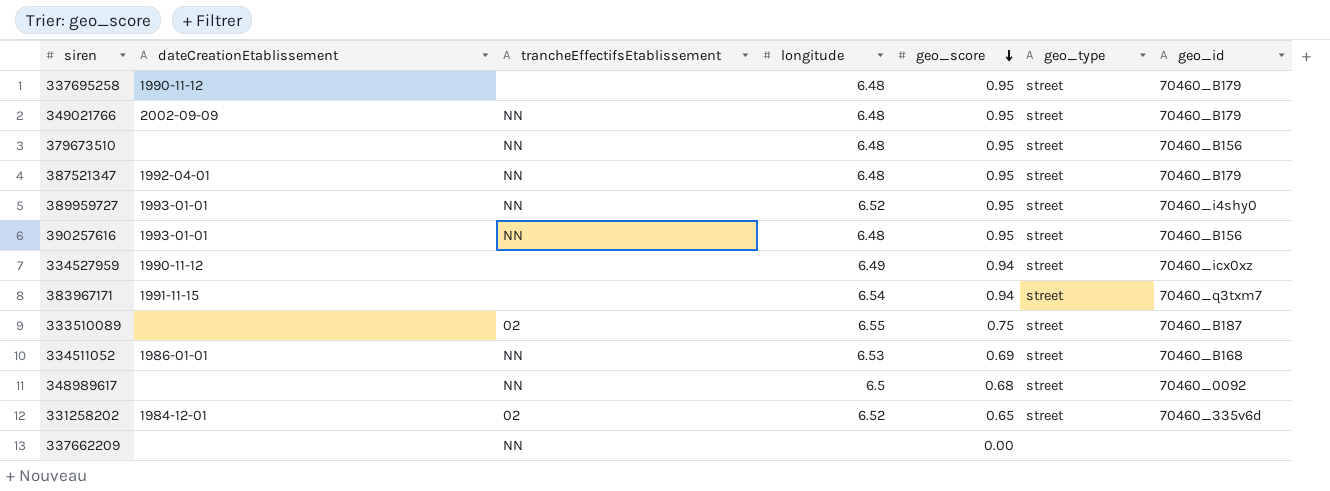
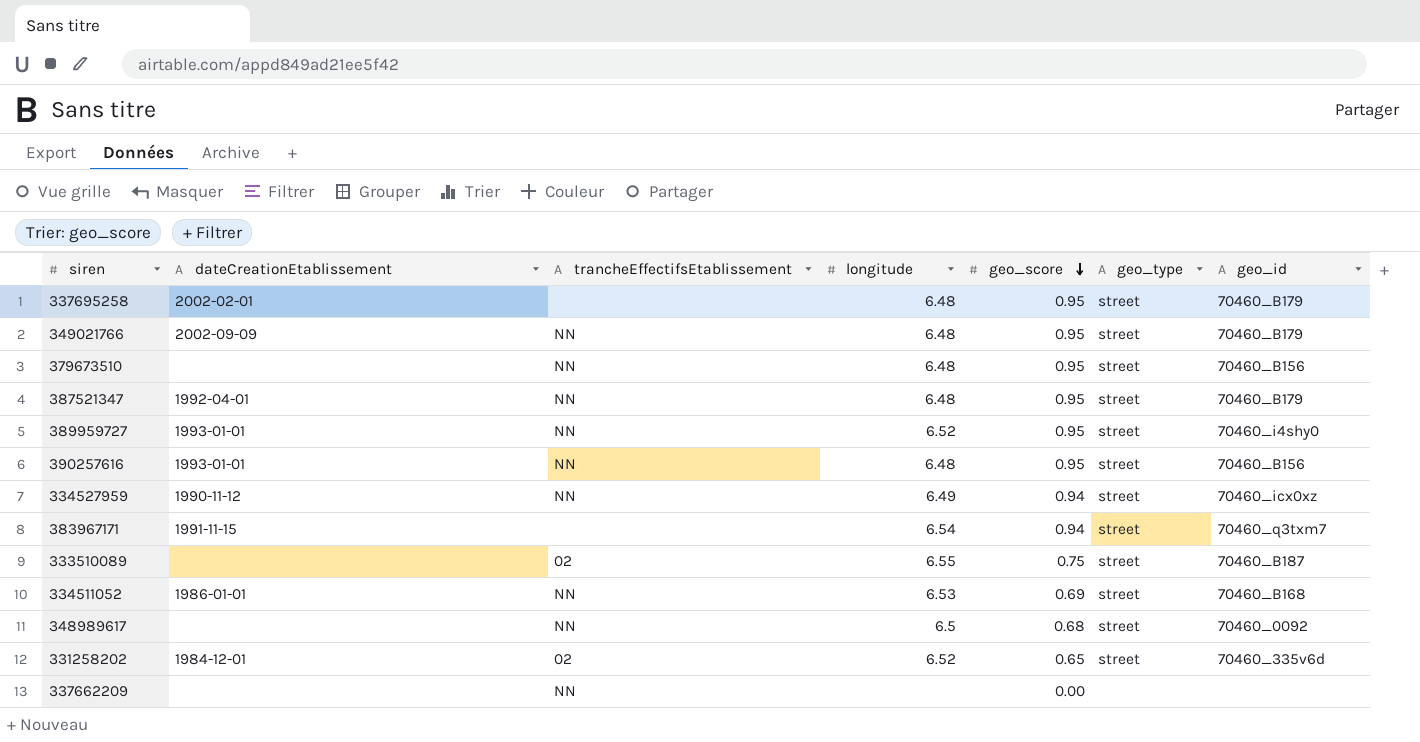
337695258 | dateCreationEtablissement: 1990-11-12 -> 2002-02-01
334527959 | trancheEffectifsEtablissement: none -> NN

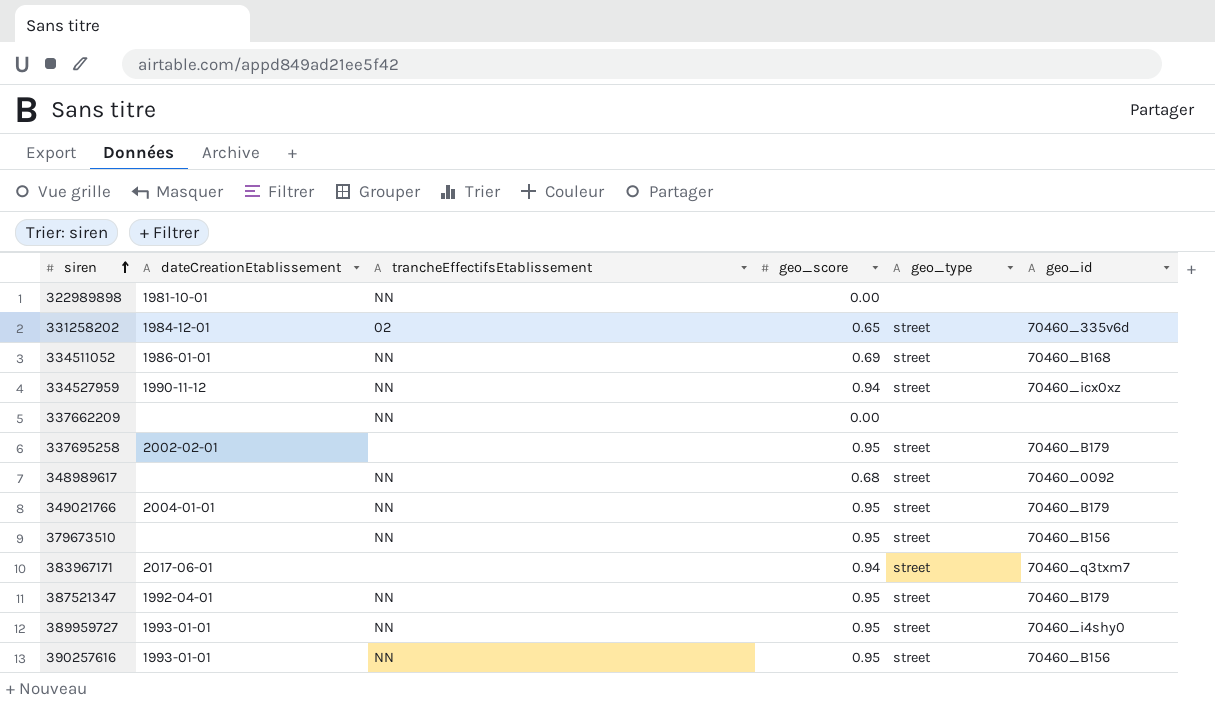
row order: geo_score descending -> siren ascending
column longitude | position: 4 -> none
row 333510089: none | 02 | 6.55 | 0.75 | street | 70460_B187 -> none
row 322989898: none -> 1981-10-01 | NN | 0.00 | none | none
349021766 | dateCreationEtablissement: 2002-09-09 -> 2004-01-01
383967171 | dateCreationEtablissement: 1991-11-15 -> 2017-06-01

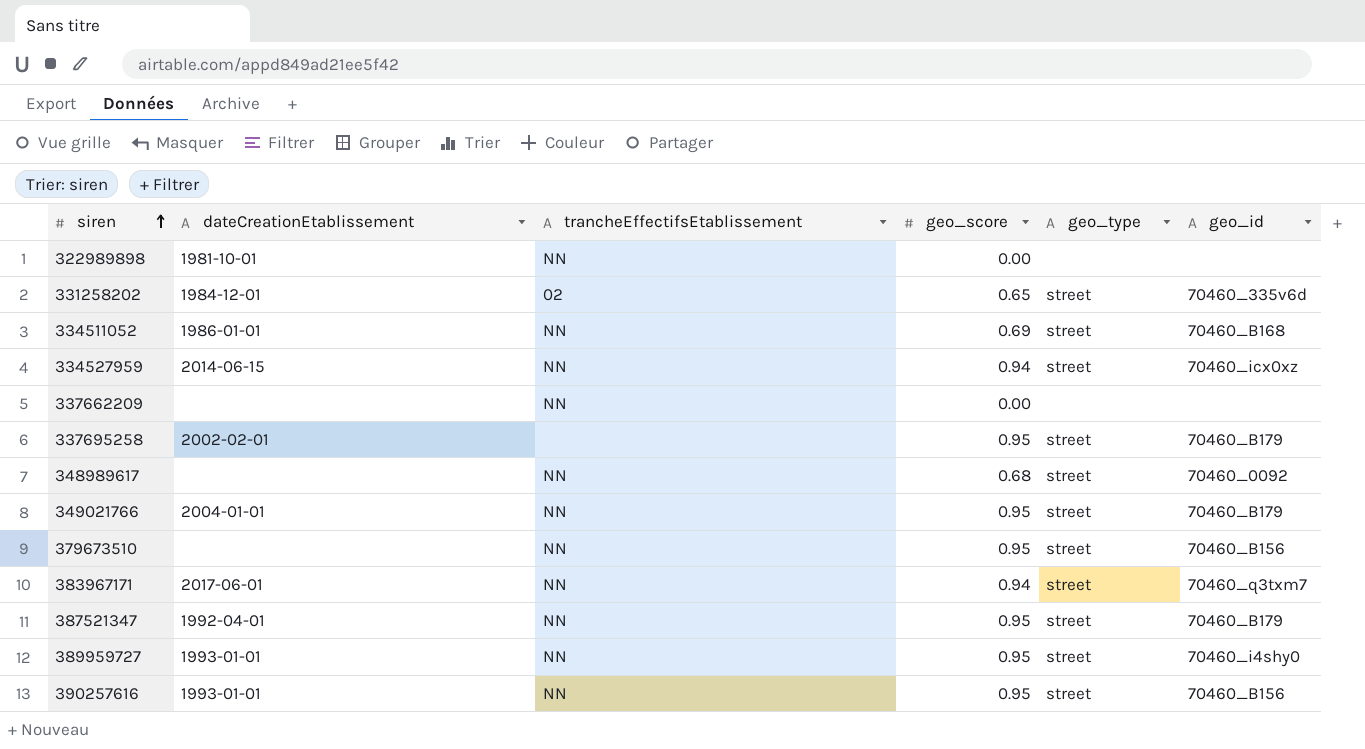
334527959 | dateCreationEtablissement: 1990-11-12 -> 2014-06-15
383967171 | trancheEffectifsEtablissement: none -> NN

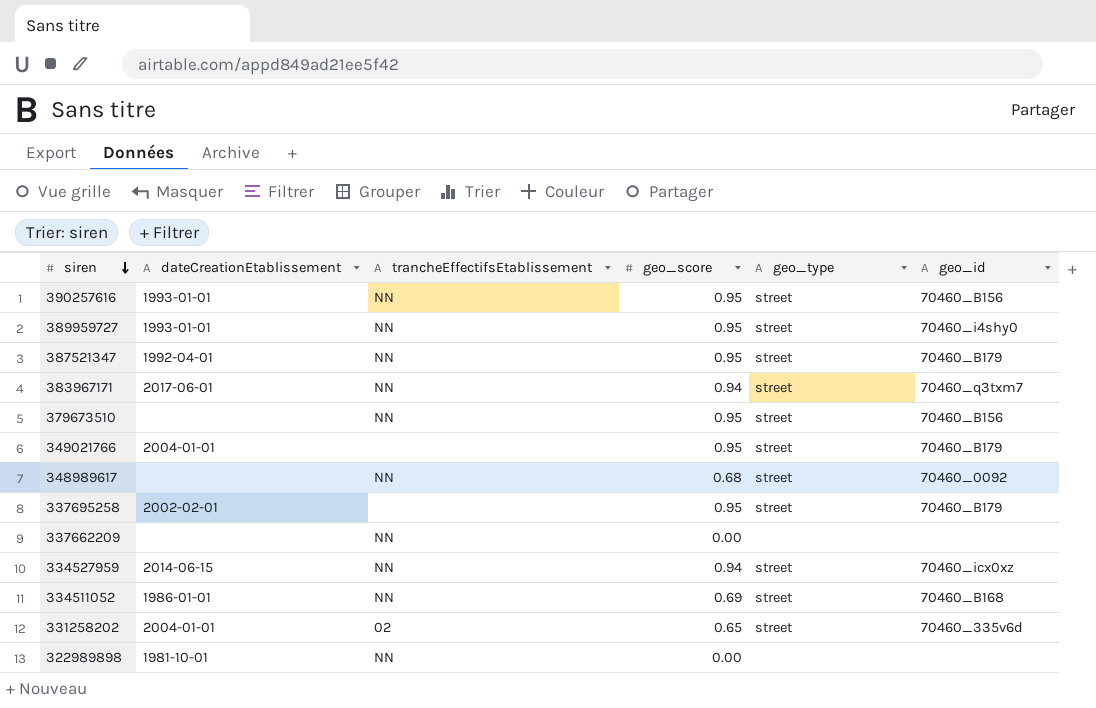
row order: siren ascending -> siren descending
349021766 | trancheEffectifsEtablissement: NN -> none
331258202 | dateCreationEtablissement: 1984-12-01 -> 2004-01-01

